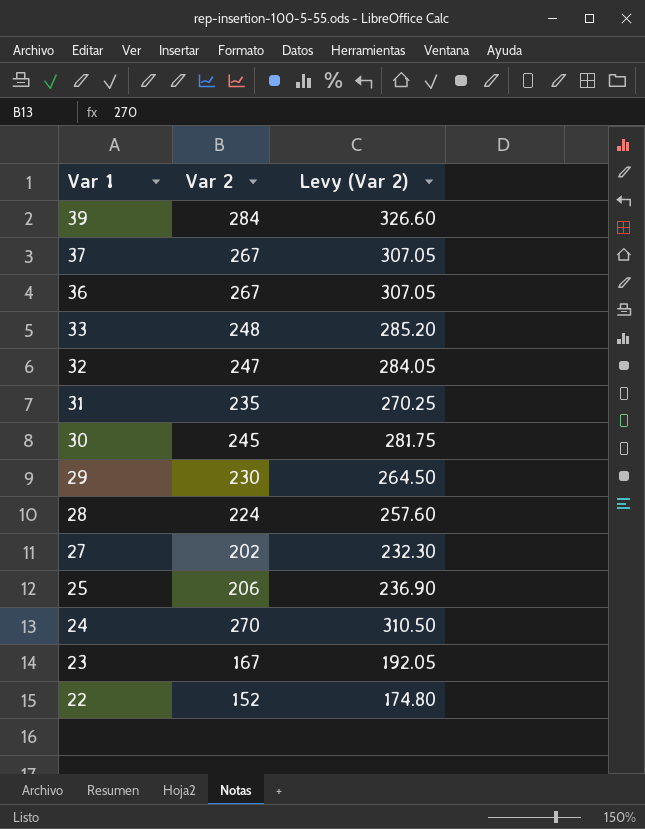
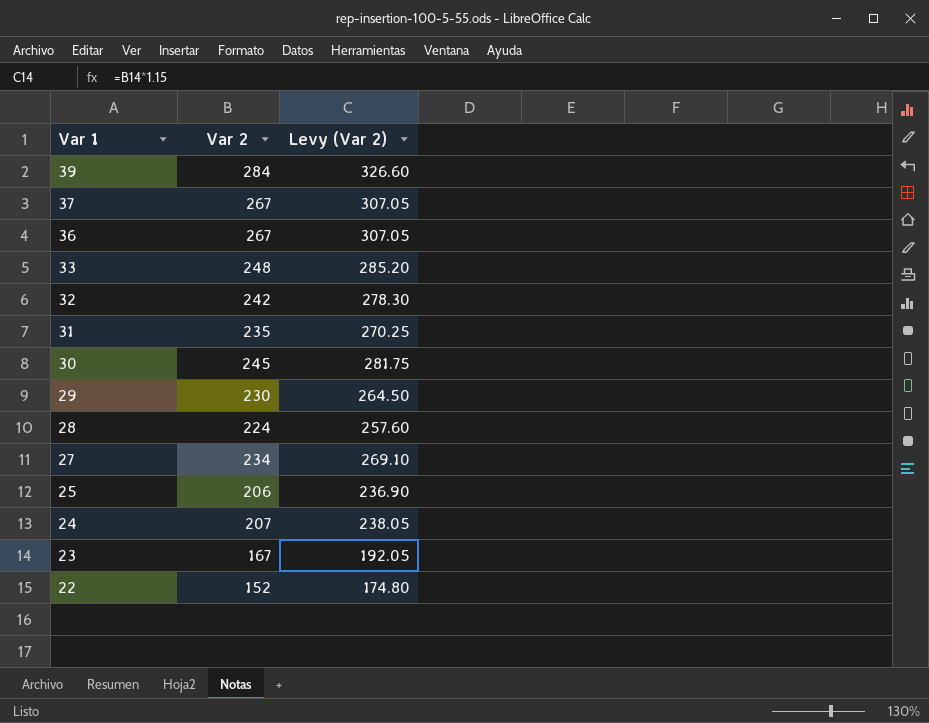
32 | Var 2: 247 -> 242
32 | Levy (Var 2): 284.05 -> 278.30
27 | Var 2: 202 -> 234
27 | Levy (Var 2): 232.30 -> 269.10
24 | Var 2: 270 -> 207
24 | Levy (Var 2): 310.50 -> 238.05

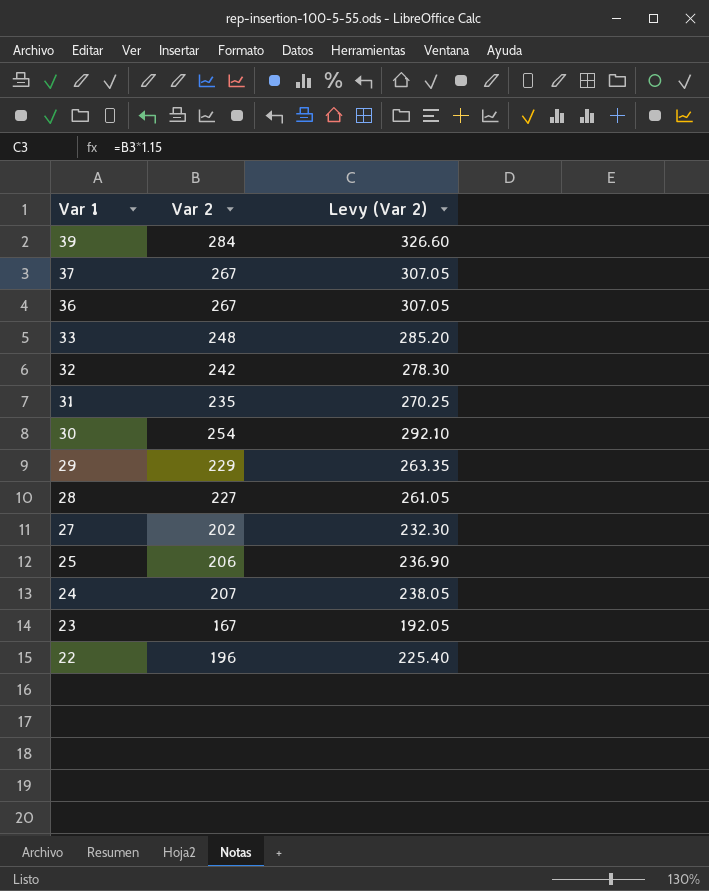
30 | Var 2: 245 -> 254
30 | Levy (Var 2): 281.75 -> 292.10
29 | Var 2: 230 -> 229
29 | Levy (Var 2): 264.50 -> 263.35
28 | Var 2: 224 -> 227
28 | Levy (Var 2): 257.60 -> 261.05
27 | Var 2: 234 -> 202
27 | Levy (Var 2): 269.10 -> 232.30
22 | Var 2: 152 -> 196
22 | Levy (Var 2): 174.80 -> 225.40

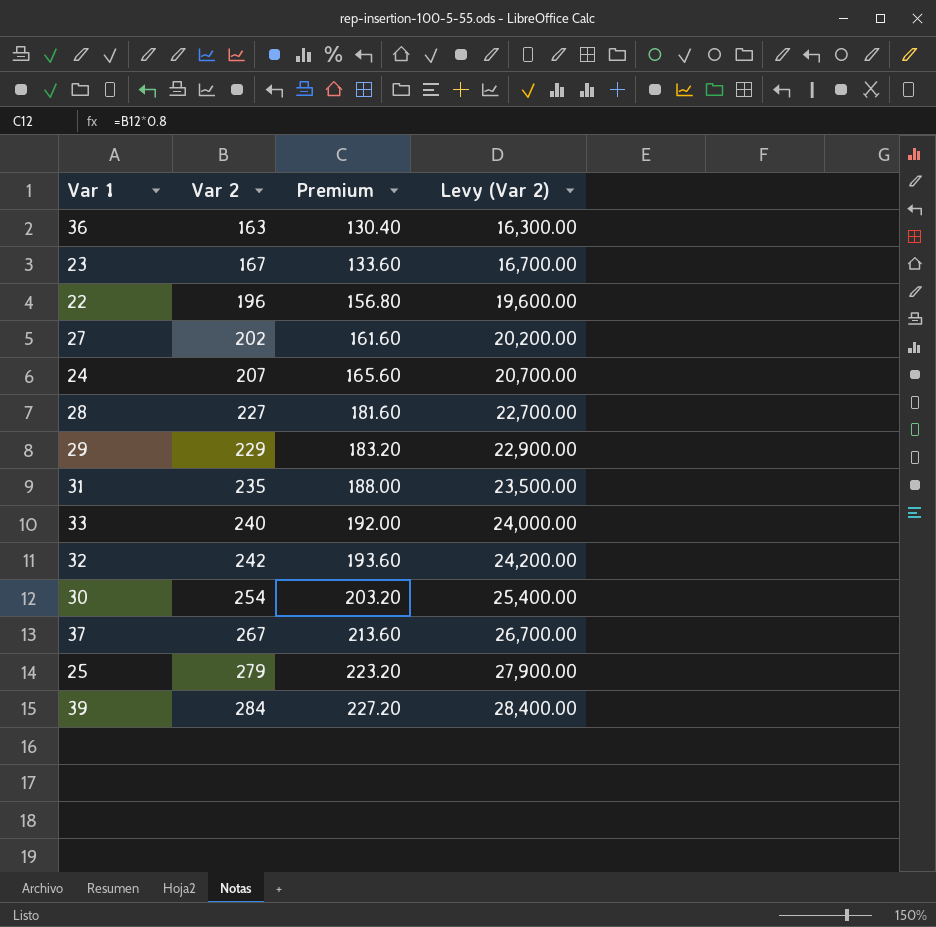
row order: Var 1 descending -> Var 2 ascending
column Premium | formula: none -> [Var 2] * 0.8
column Levy (Var 2) | formula: [Var 2] * 1.15 -> [Var 2] * 100
36 | Var 2: 267 -> 163
33 | Var 2: 248 -> 240
25 | Var 2: 206 -> 279

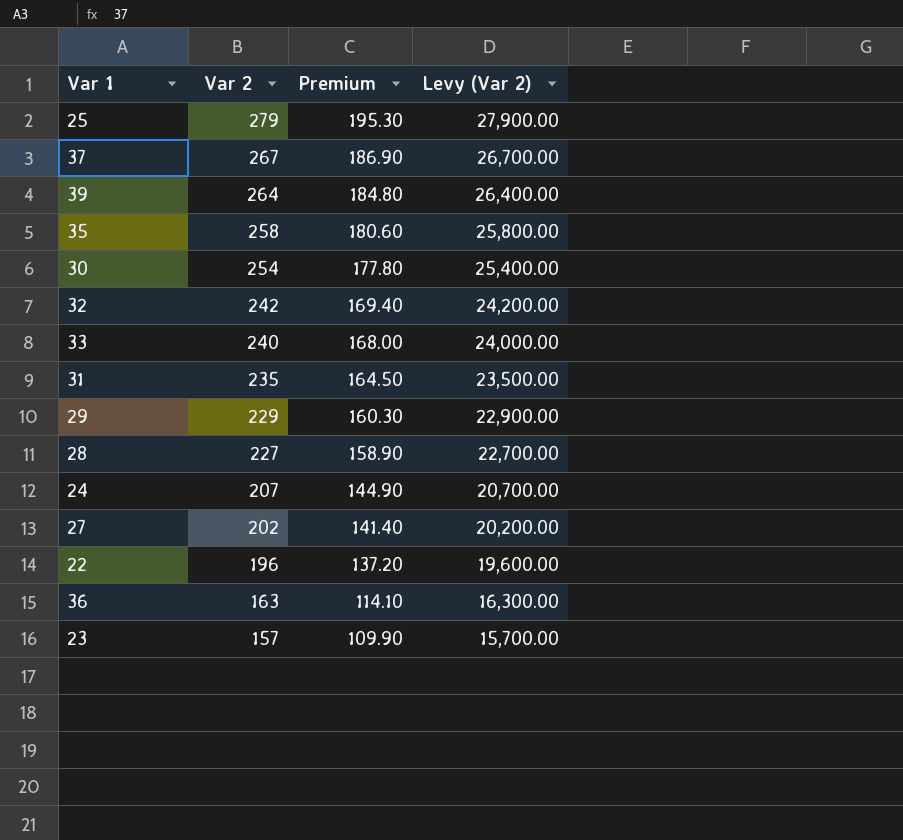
row order: Var 2 ascending -> Var 2 descending
column Premium | formula: [Var 2] * 0.8 -> [Var 2] * 0.7
39 | Var 2: 284 -> 264
39 | Levy (Var 2): 28,400.00 -> 26,400.00
row 35: none -> 258 | 180.60 | 25,800.00
23 | Var 2: 167 -> 157
23 | Levy (Var 2): 16,700.00 -> 15,700.00

